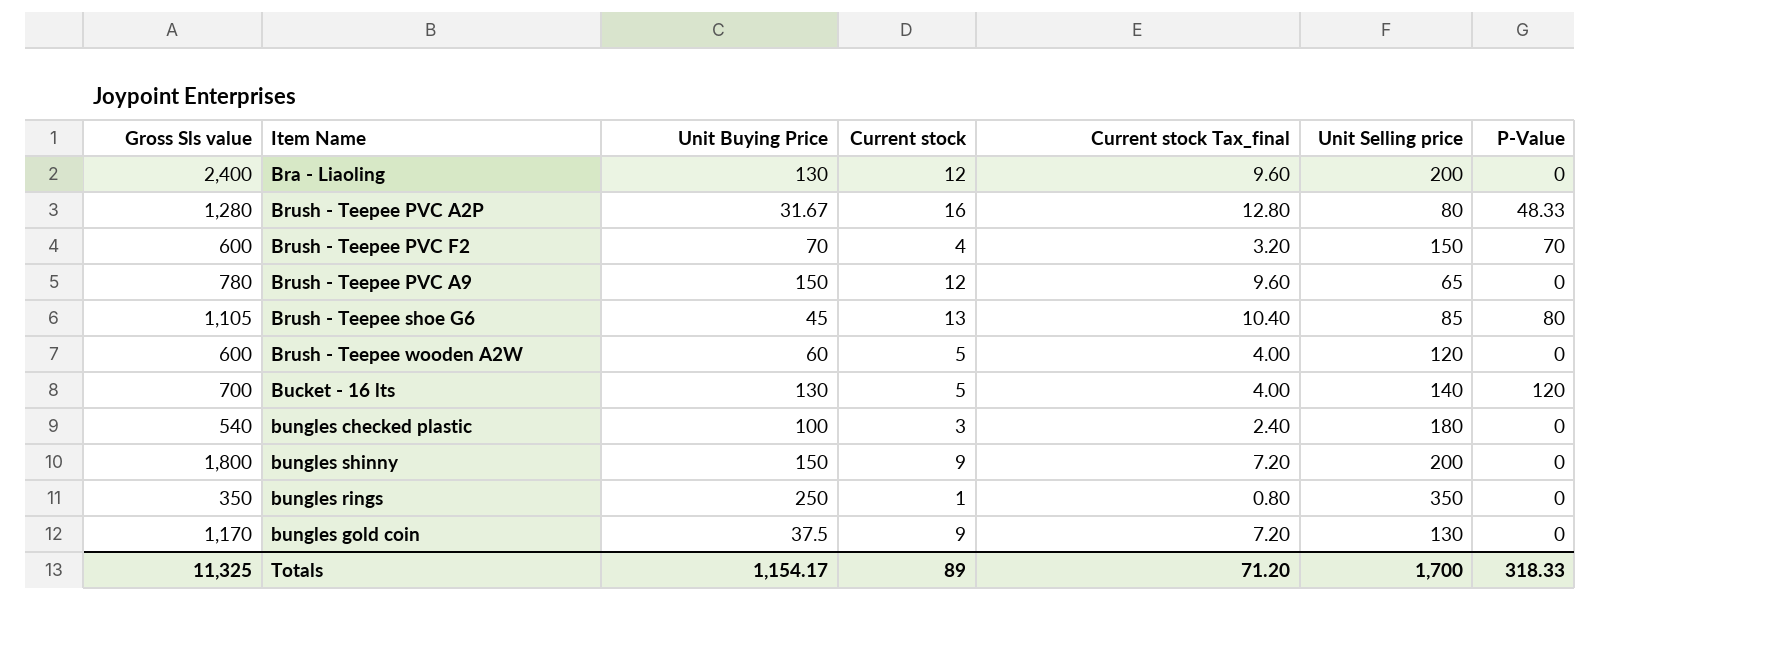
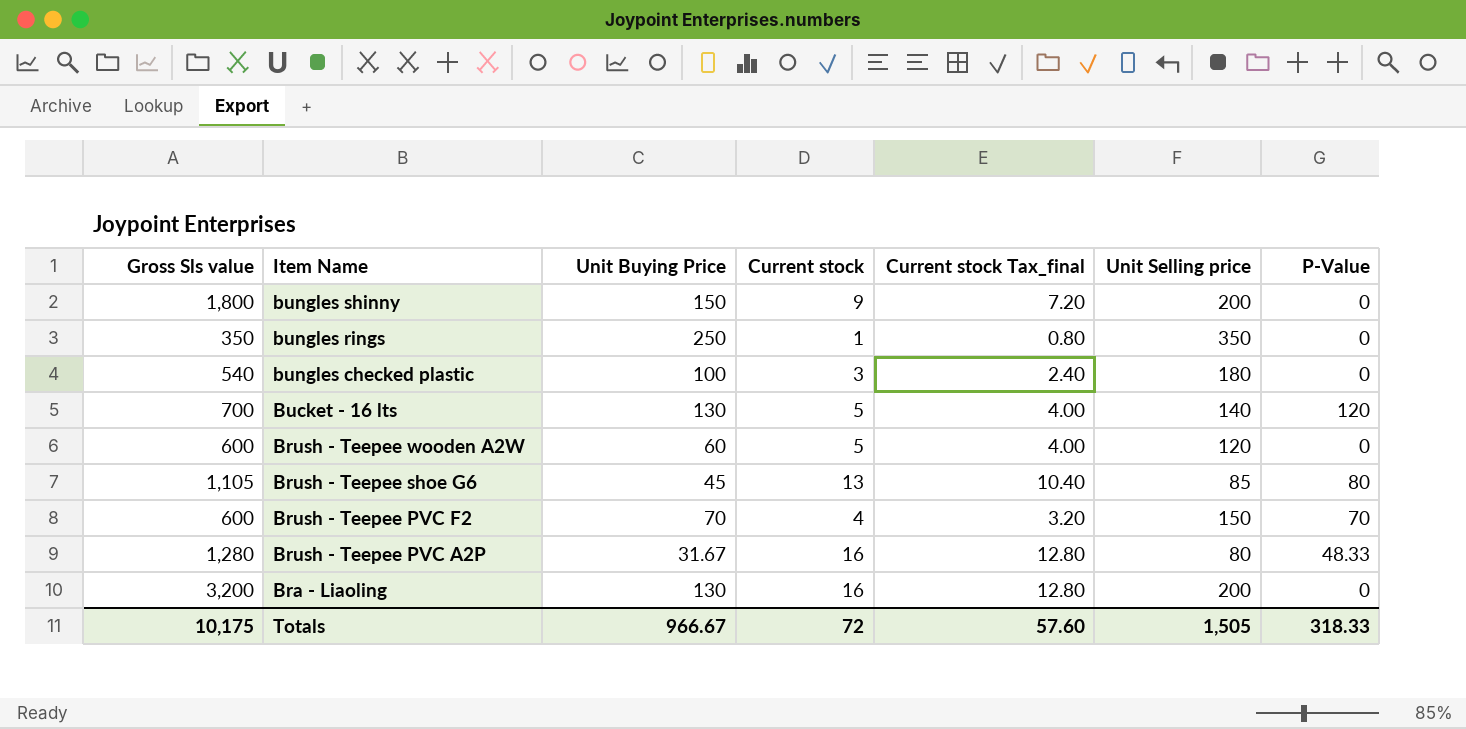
row order: none -> Item Name descending
row Brush - Teepee PVC A9: 780 | 150 | 12 | 9.60 | 65 | 0 -> none
row bungles gold coin: 1,170 | 37.5 | 9 | 7.20 | 130 | 0 -> none
Bra - Liaoling | Gross Sls value: 2,400 -> 3,200
Bra - Liaoling | Current stock: 12 -> 16
Bra - Liaoling | Current stock Tax_final: 9.60 -> 12.80
Totals | Gross Sls value: 11,325 -> 10,175
Totals | Unit Buying Price: 1,154.17 -> 966.67
Totals | Current stock: 89 -> 72
Totals | Current stock Tax_final: 71.20 -> 57.60
Totals | Unit Selling price: 1,700 -> 1,505

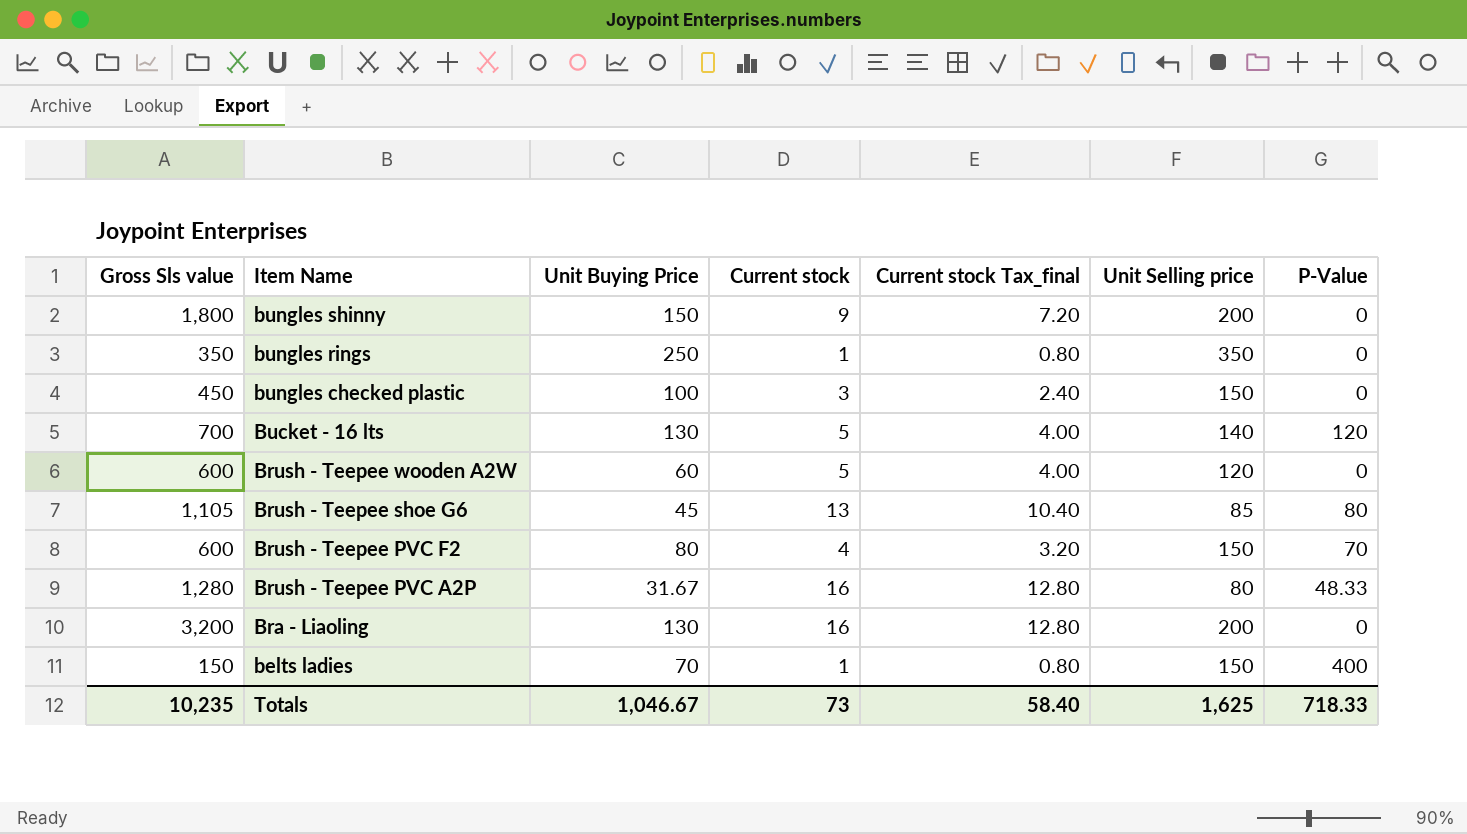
bungles checked plastic | Gross Sls value: 540 -> 450
bungles checked plastic | Unit Selling price: 180 -> 150
Brush - Teepee PVC F2 | Unit Buying Price: 70 -> 80
row belts ladies: none -> 150 | 70 | 1 | 0.80 | 150 | 400
Totals | Gross Sls value: 10,175 -> 10,235
Totals | Unit Buying Price: 966.67 -> 1,046.67
Totals | Current stock: 72 -> 73
Totals | Current stock Tax_final: 57.60 -> 58.40
Totals | Unit Selling price: 1,505 -> 1,625
Totals | P-Value: 318.33 -> 718.33

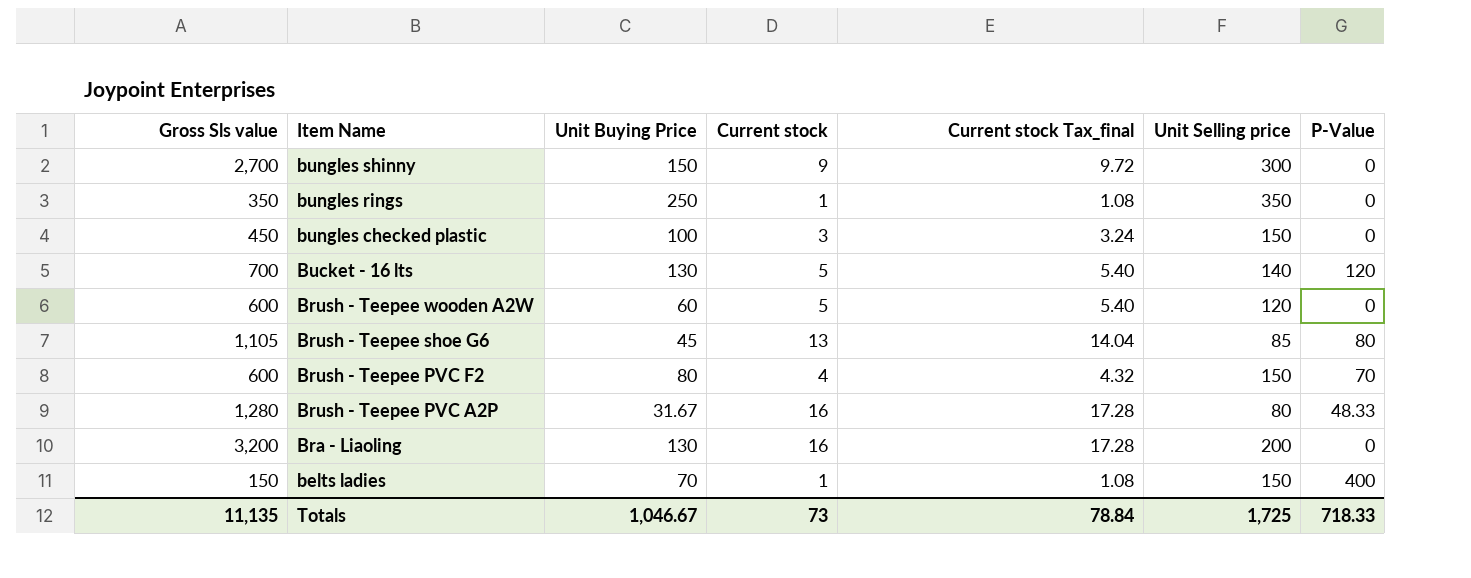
column Current stock Tax_final | formula: [Current stock] * 0.8 -> [Current stock] * 1.08
bungles shinny | Gross Sls value: 1,800 -> 2,700
bungles shinny | Unit Selling price: 200 -> 300
Totals | Gross Sls value: 10,235 -> 11,135
Totals | Current stock Tax_final: 58.40 -> 78.84
Totals | Unit Selling price: 1,625 -> 1,725

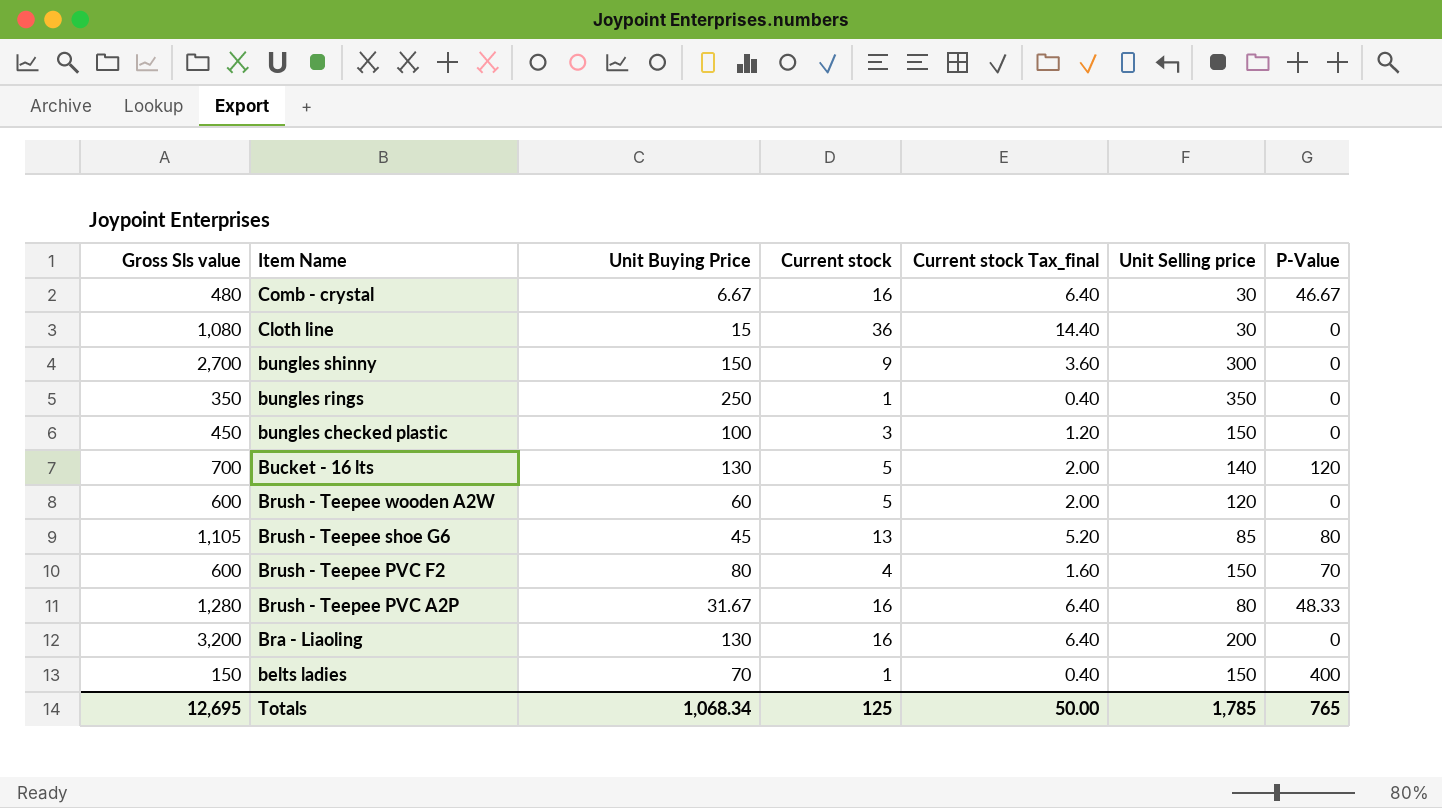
column Current stock Tax_final | formula: [Current stock] * 1.08 -> [Current stock] * 0.4
row Comb - crystal: none -> 480 | 6.67 | 16 | 6.40 | 30 | 46.67
row Cloth line: none -> 1,080 | 15 | 36 | 14.40 | 30 | 0
Totals | Gross Sls value: 11,135 -> 12,695
Totals | Unit Buying Price: 1,046.67 -> 1,068.34
Totals | Current stock: 73 -> 125
Totals | Current stock Tax_final: 78.84 -> 50.00
Totals | Unit Selling price: 1,725 -> 1,785
Totals | P-Value: 718.33 -> 765

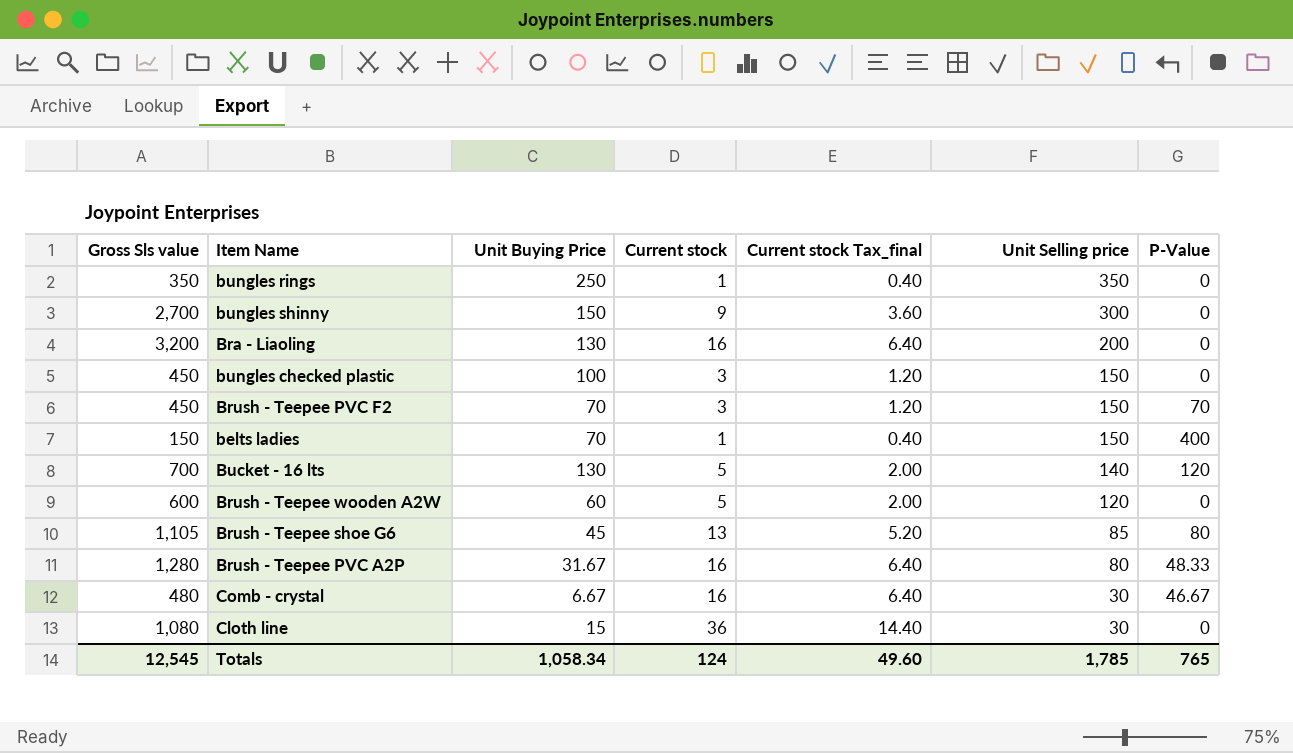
row order: Item Name descending -> Unit Selling price descending
Brush - Teepee PVC F2 | Gross Sls value: 600 -> 450
Brush - Teepee PVC F2 | Unit Buying Price: 80 -> 70
Brush - Teepee PVC F2 | Current stock: 4 -> 3
Brush - Teepee PVC F2 | Current stock Tax_final: 1.60 -> 1.20
Totals | Gross Sls value: 12,695 -> 12,545
Totals | Unit Buying Price: 1,068.34 -> 1,058.34
Totals | Current stock: 125 -> 124
Totals | Current stock Tax_final: 50.00 -> 49.60

